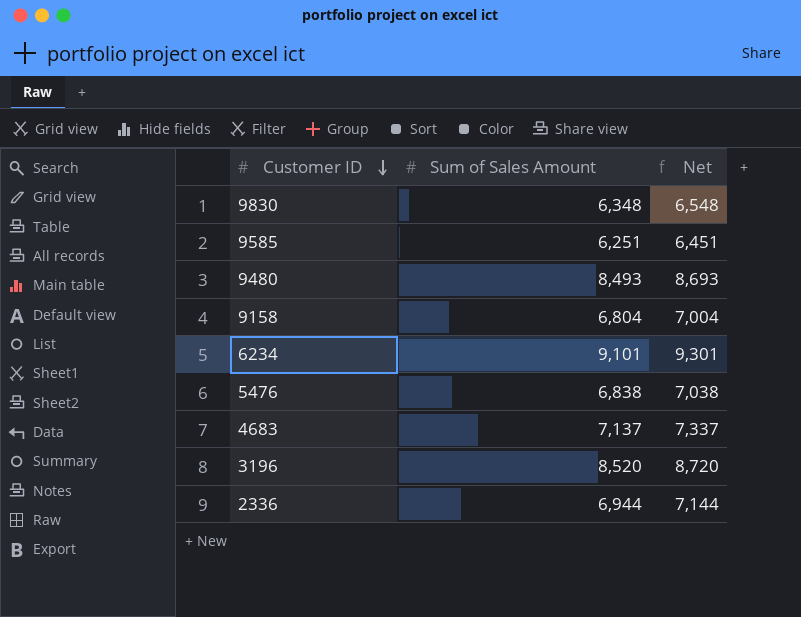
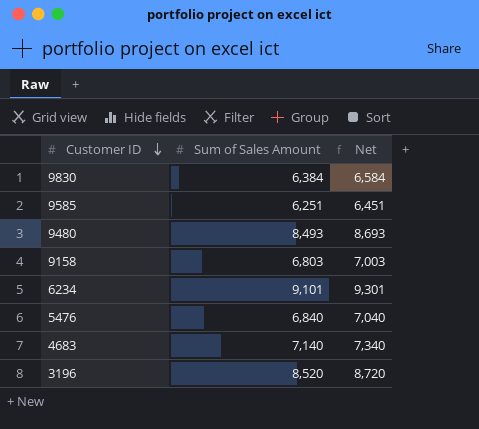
row 2336: 6,944 | 7,144 -> none
9830 | Sum of Sales Amount: 6,348 -> 6,384
9830 | Net: 6,548 -> 6,584
9158 | Sum of Sales Amount: 6,804 -> 6,803
9158 | Net: 7,004 -> 7,003
5476 | Sum of Sales Amount: 6,838 -> 6,840
5476 | Net: 7,038 -> 7,040
4683 | Sum of Sales Amount: 7,137 -> 7,140
4683 | Net: 7,337 -> 7,340

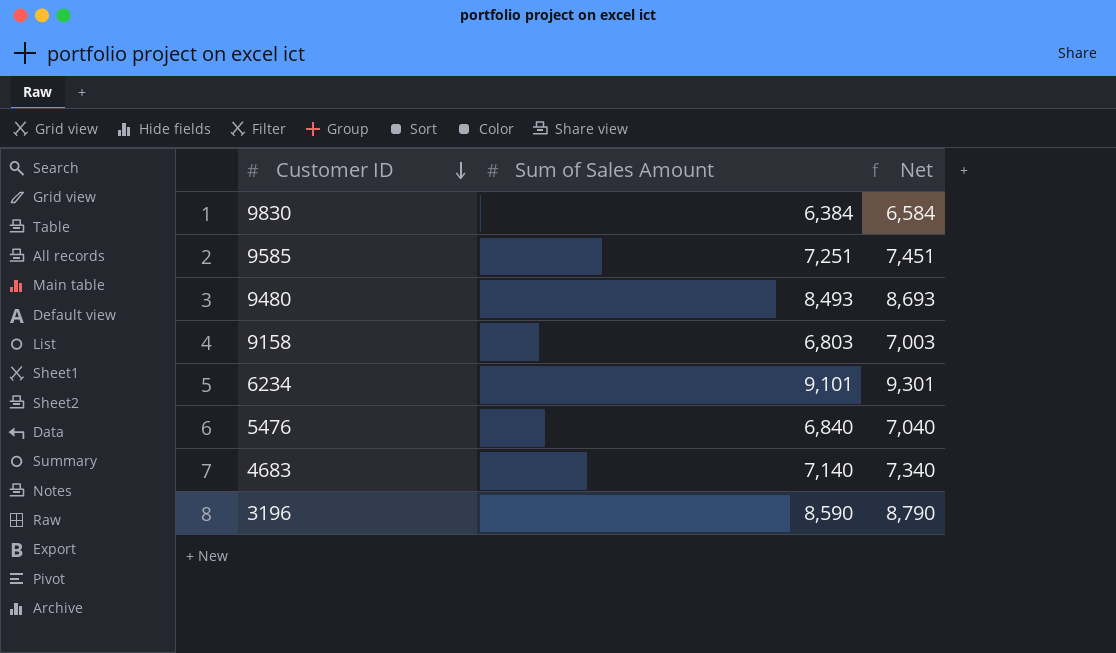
9585 | Sum of Sales Amount: 6,251 -> 7,251
9585 | Net: 6,451 -> 7,451
3196 | Sum of Sales Amount: 8,520 -> 8,590
3196 | Net: 8,720 -> 8,790

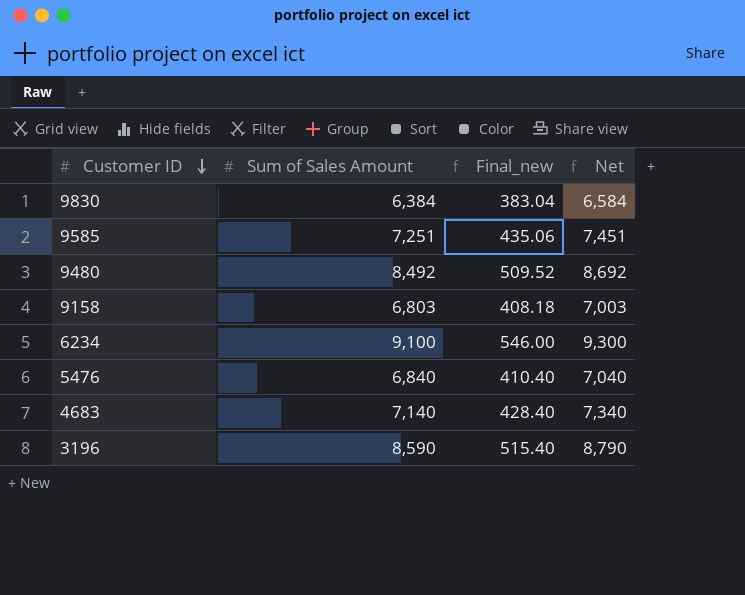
column Final_new | formula: none -> [Sum of Sales Amount] * 0.06
9480 | Sum of Sales Amount: 8,493 -> 8,492
9480 | Net: 8,693 -> 8,692
6234 | Sum of Sales Amount: 9,101 -> 9,100
6234 | Net: 9,301 -> 9,300

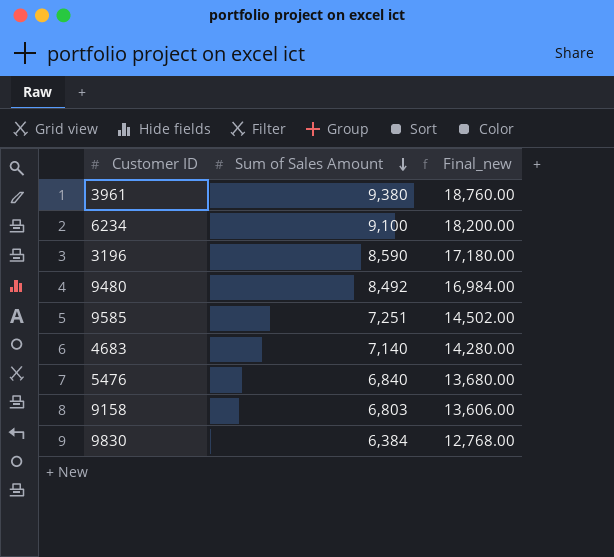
row order: Customer ID descending -> Sum of Sales Amount descending
column Net | formula: [Sum of Sales Amount] + 200 -> none
column Final_new | formula: [Sum of Sales Amount] * 0.06 -> [Sum of Sales Amount] * 2
row 3961: none -> 9,380 | 18,760.00

